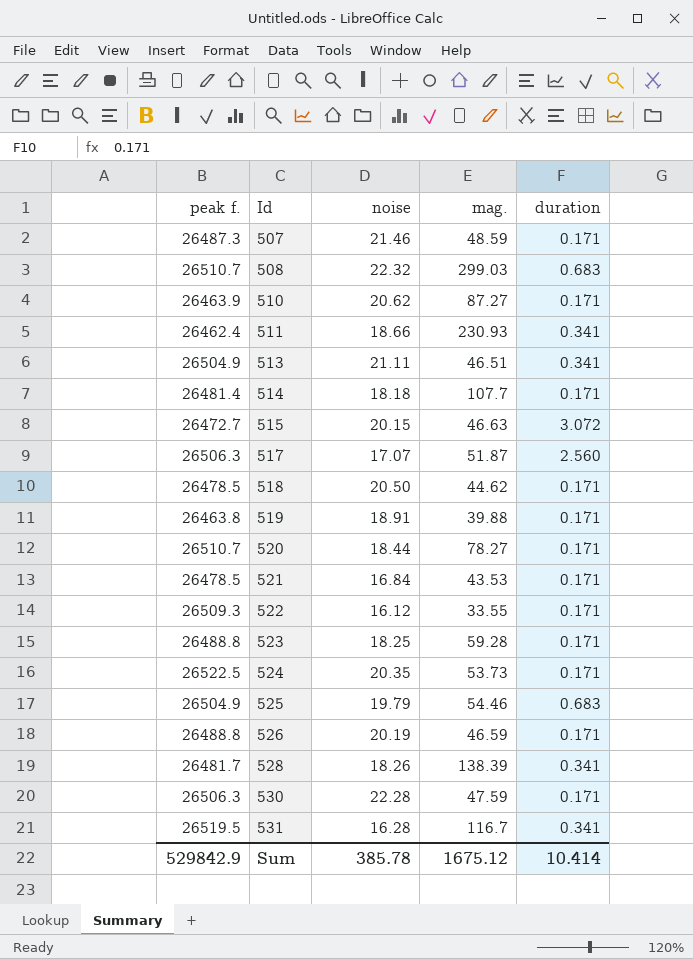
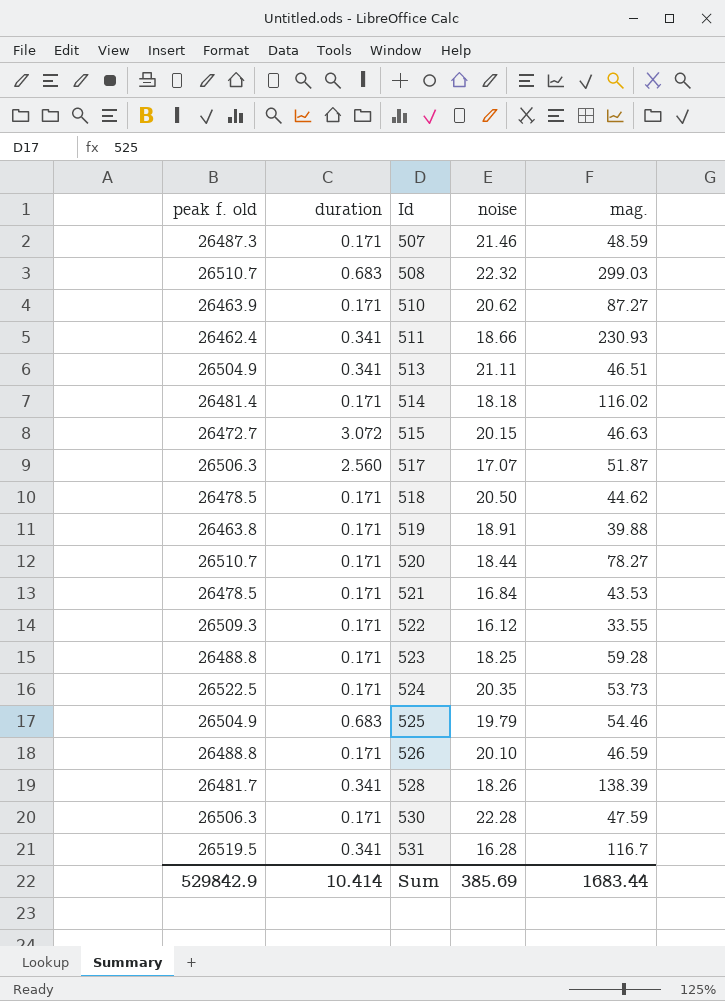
column name: peak f. -> peak f. old
column duration | position: 5 -> 2
514 | mag.: 107.7 -> 116.02
526 | noise: 20.19 -> 20.10
Sum | noise: 385.78 -> 385.69
Sum | mag.: 1675.12 -> 1683.44

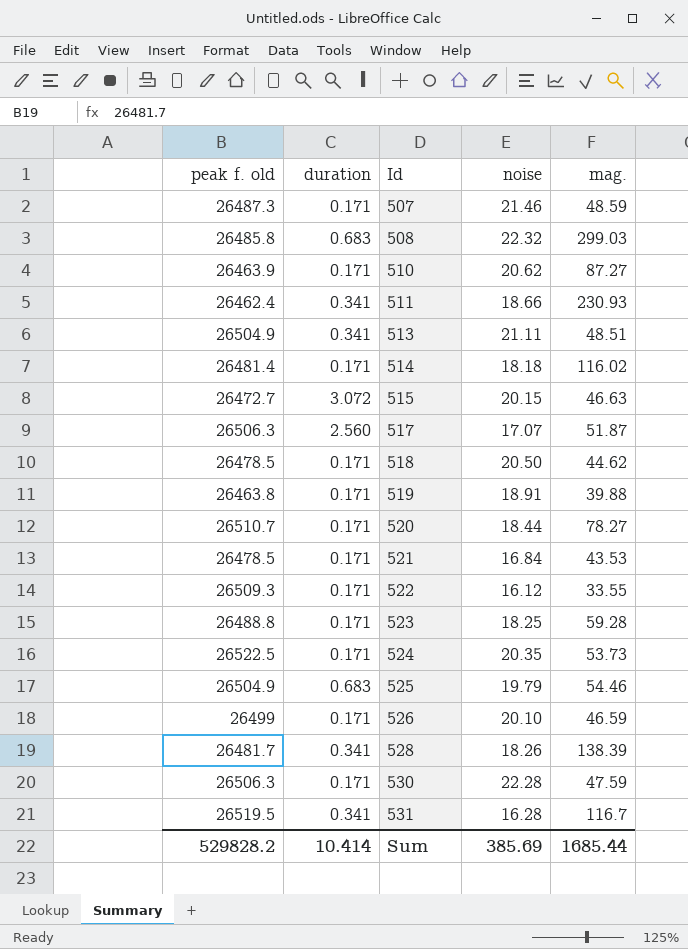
508 | peak f. old: 26510.7 -> 26485.8
513 | mag.: 46.51 -> 48.51
526 | peak f. old: 26488.8 -> 26499
Sum | peak f. old: 529842.9 -> 529828.2
Sum | mag.: 1683.44 -> 1685.44

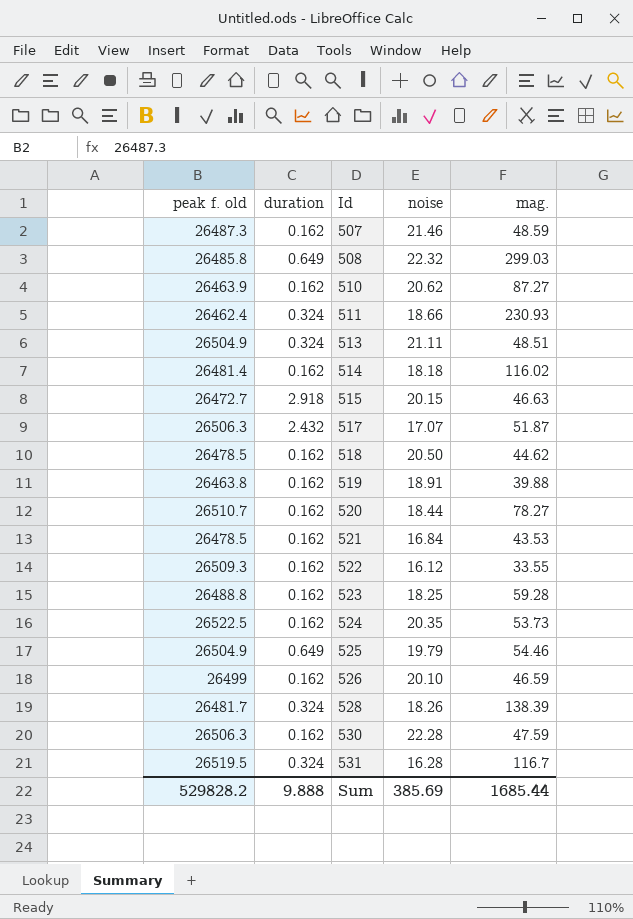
507 | duration: 0.171 -> 0.162
508 | duration: 0.683 -> 0.649
510 | duration: 0.171 -> 0.162
511 | duration: 0.341 -> 0.324
513 | duration: 0.341 -> 0.324
514 | duration: 0.171 -> 0.162
515 | duration: 3.072 -> 2.918
517 | duration: 2.560 -> 2.432
518 | duration: 0.171 -> 0.162
519 | duration: 0.171 -> 0.162
520 | duration: 0.171 -> 0.162
521 | duration: 0.171 -> 0.162
522 | duration: 0.171 -> 0.162
523 | duration: 0.171 -> 0.162
524 | duration: 0.171 -> 0.162
525 | duration: 0.683 -> 0.649
526 | duration: 0.171 -> 0.162
528 | duration: 0.341 -> 0.324
530 | duration: 0.171 -> 0.162
531 | duration: 0.341 -> 0.324
Sum | duration: 10.414 -> 9.888

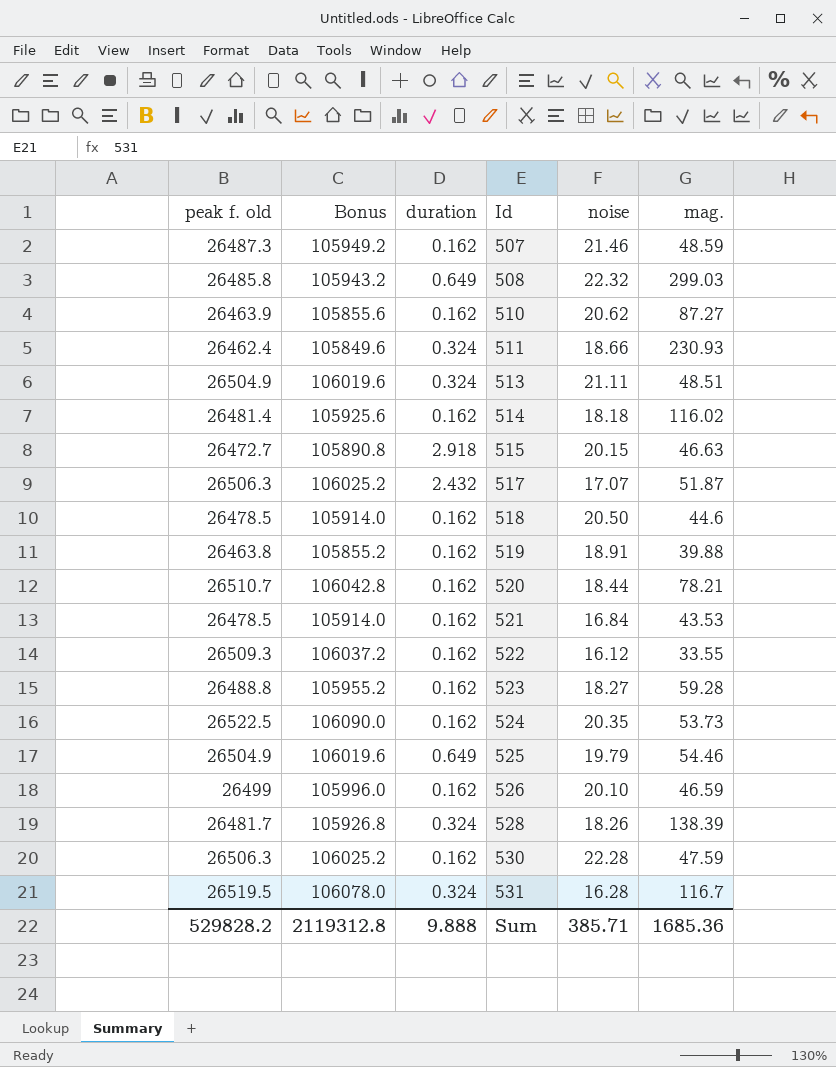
column Bonus | formula: none -> [peak f. old] * 4
518 | mag.: 44.62 -> 44.6
520 | mag.: 78.27 -> 78.21
523 | noise: 18.25 -> 18.27
Sum | noise: 385.69 -> 385.71
Sum | mag.: 1685.44 -> 1685.36

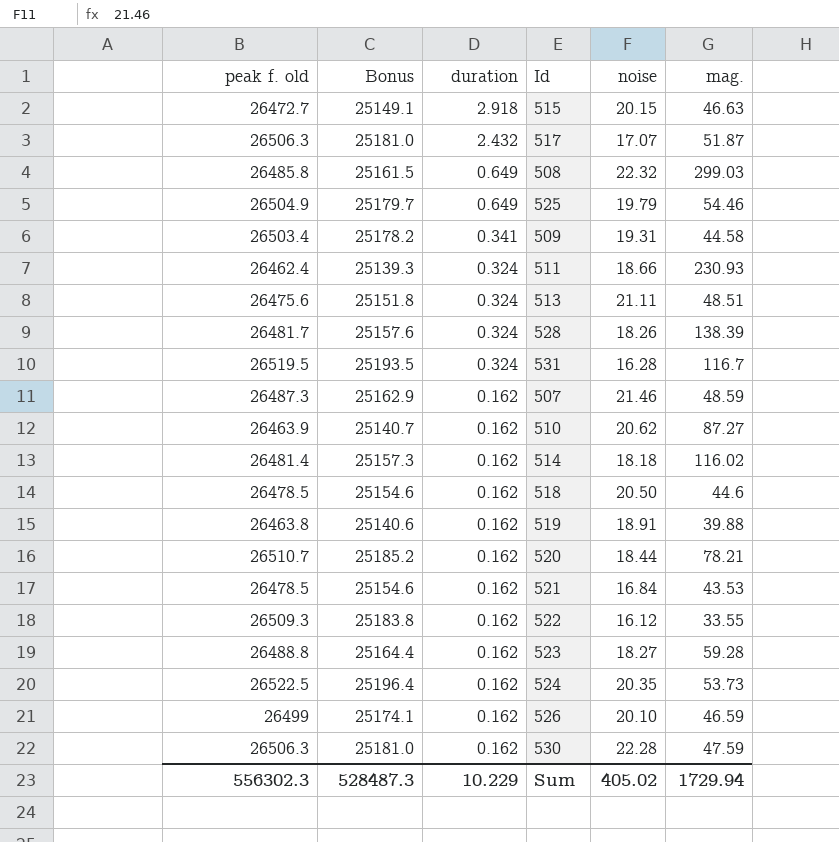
row order: Id ascending -> duration descending
column Bonus | formula: [peak f. old] * 4 -> [peak f. old] * 0.95
row 509: none -> 26503.4 | 25178.2 | 0.341 | 19.31 | 44.58
513 | peak f. old: 26504.9 -> 26475.6
Sum | peak f. old: 529828.2 -> 556302.3
Sum | Bonus: 2119312.8 -> 528487.3
Sum | duration: 9.888 -> 10.229
Sum | noise: 385.71 -> 405.02
Sum | mag.: 1685.36 -> 1729.94

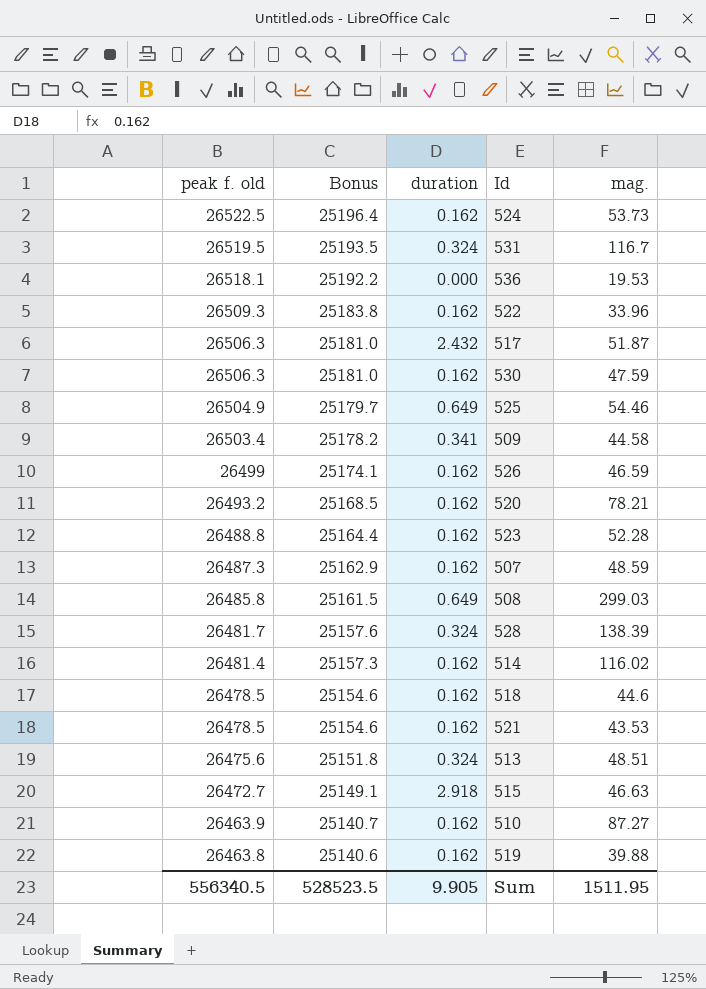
row order: duration descending -> peak f. old descending
column noise | position: 5 -> none
row 511: 26462.4 | 25139.3 | 0.324 | 18.66 | 230.93 -> none
row 536: none -> 26518.1 | 25192.2 | 0.000 | 19.53
522 | mag.: 33.55 -> 33.96
520 | peak f. old: 26510.7 -> 26493.2
520 | Bonus: 25185.2 -> 25168.5
523 | mag.: 59.28 -> 52.28
Sum | peak f. old: 556302.3 -> 556340.5
Sum | Bonus: 528487.3 -> 528523.5
Sum | duration: 10.229 -> 9.905
Sum | mag.: 1729.94 -> 1511.95

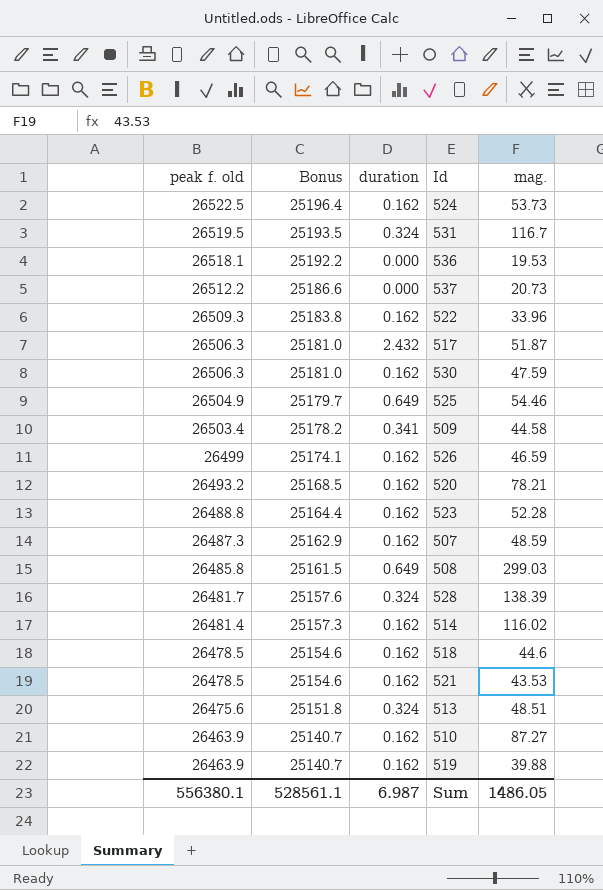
row 515: 26472.7 | 25149.1 | 2.918 | 46.63 -> none
row 537: none -> 26512.2 | 25186.6 | 0.000 | 20.73
519 | peak f. old: 26463.8 -> 26463.9
519 | Bonus: 25140.6 -> 25140.7
Sum | peak f. old: 556340.5 -> 556380.1
Sum | Bonus: 528523.5 -> 528561.1
Sum | duration: 9.905 -> 6.987
Sum | mag.: 1511.95 -> 1486.05

